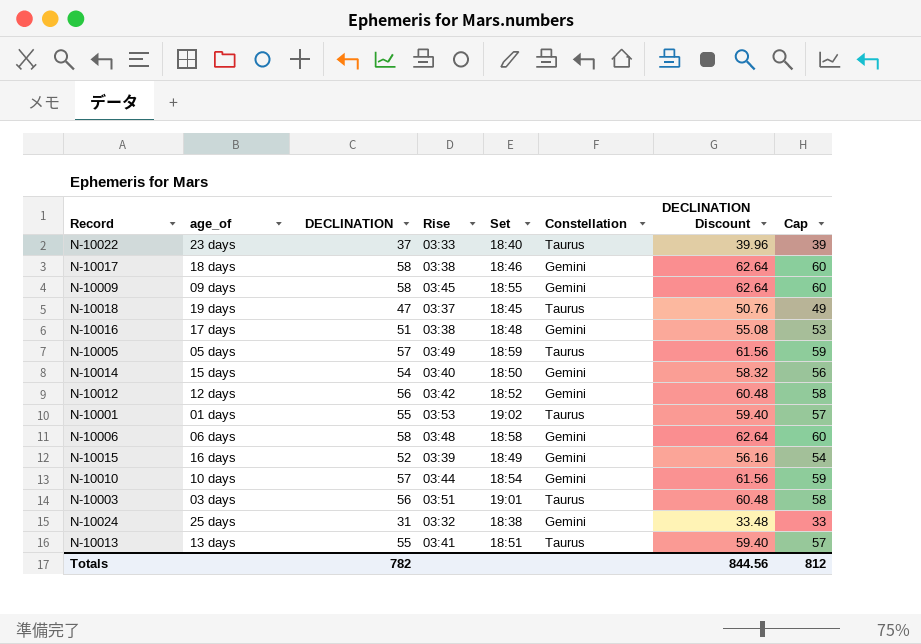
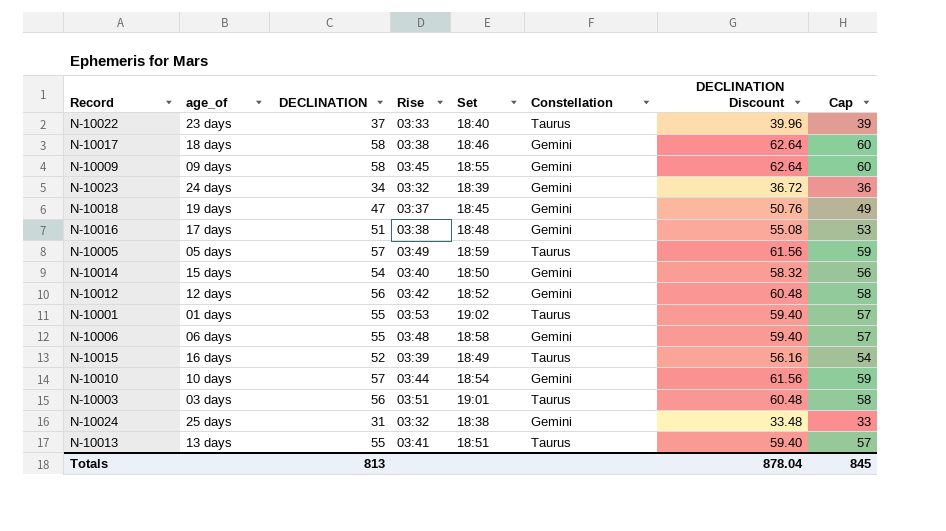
row N-10023: none -> 24 days | 34 | 03:32 | 18:39 | Gemini | 36.72 | 36
N-10018 | Constellation: Taurus -> Gemini
N-10006 | DECLINATION: 58 -> 55
N-10006 | DECLINATION Discount: 62.64 -> 59.40
N-10006 | Cap: 60 -> 57
N-10015 | Constellation: Gemini -> Taurus
Totals | DECLINATION: 782 -> 813
Totals | DECLINATION Discount: 844.56 -> 878.04
Totals | Cap: 812 -> 845

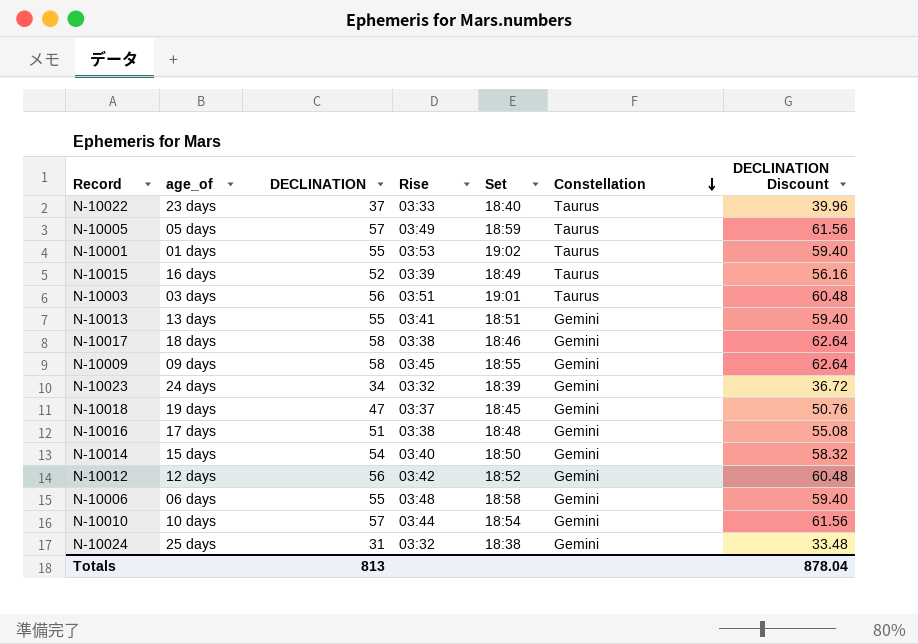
row order: none -> Constellation descending
column Cap | formula: [DECLINATION] + 2 -> none
N-10013 | Constellation: Taurus -> Gemini

